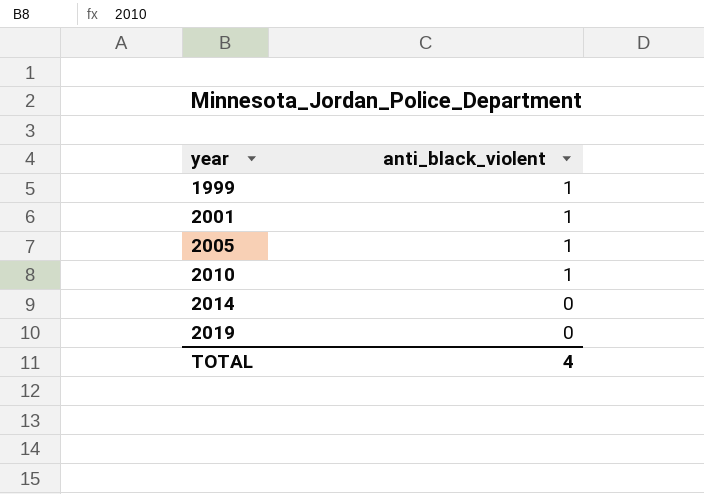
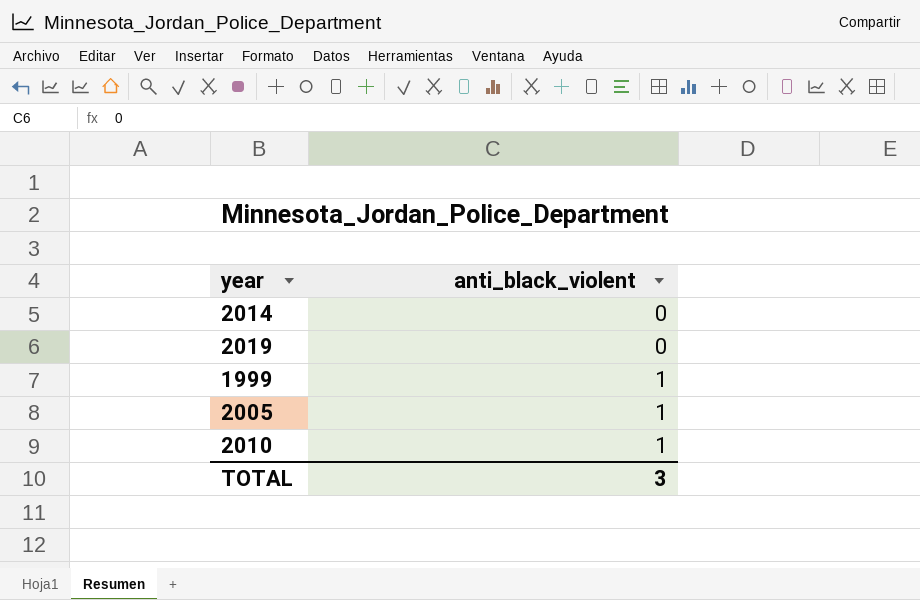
row order: year ascending -> anti_black_violent ascending
row 2001: 1 -> none
TOTAL | anti_black_violent: 4 -> 3

